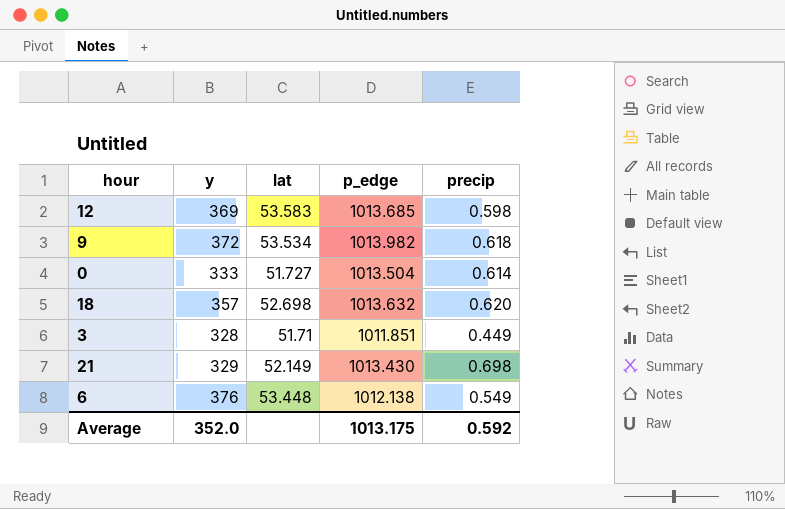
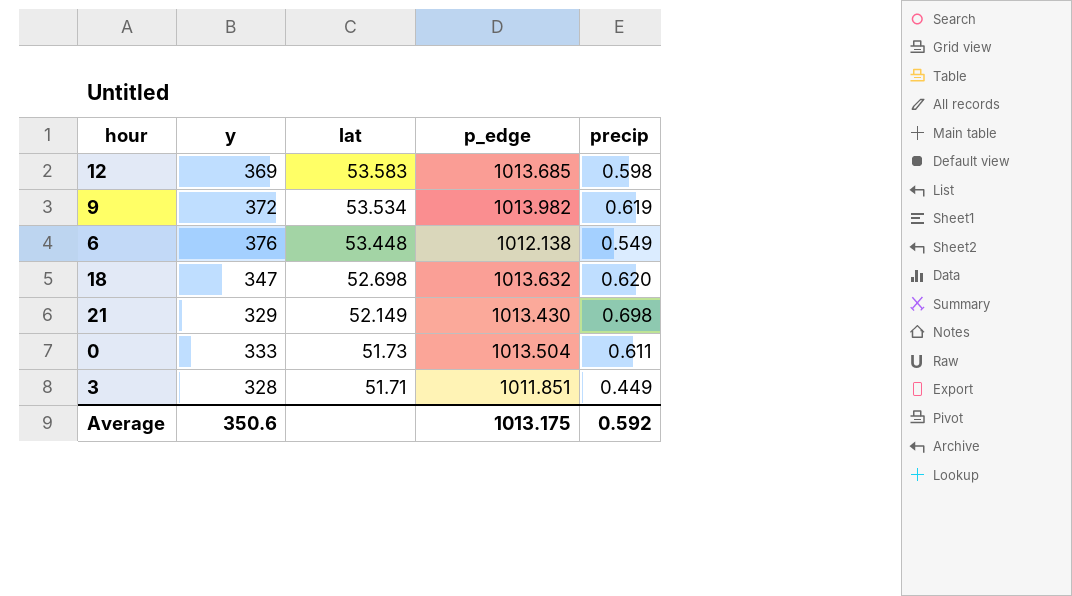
row order: none -> lat descending
9 | precip: 0.618 -> 0.619
18 | y: 357 -> 347
0 | lat: 51.727 -> 51.73
0 | precip: 0.614 -> 0.611
Average | y: 352.0 -> 350.6

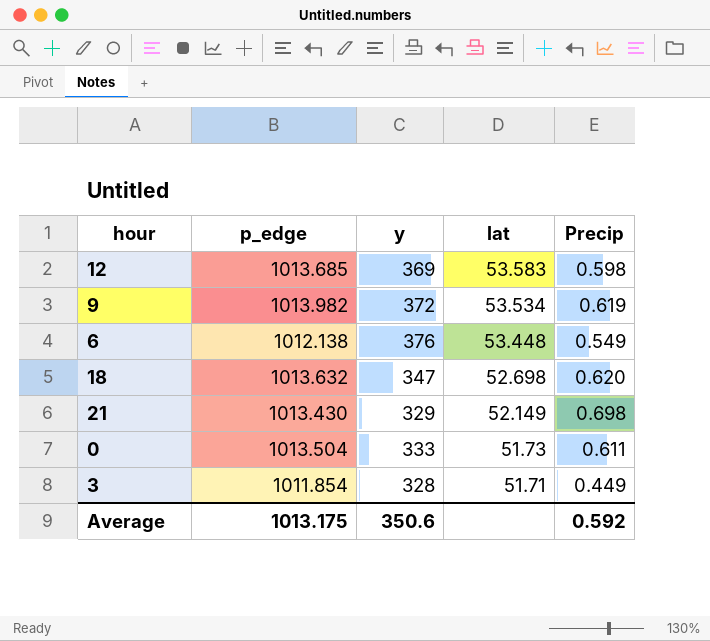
column p_edge | position: 4 -> 2
column name: precip -> Precip
3 | p_edge: 1011.851 -> 1011.854

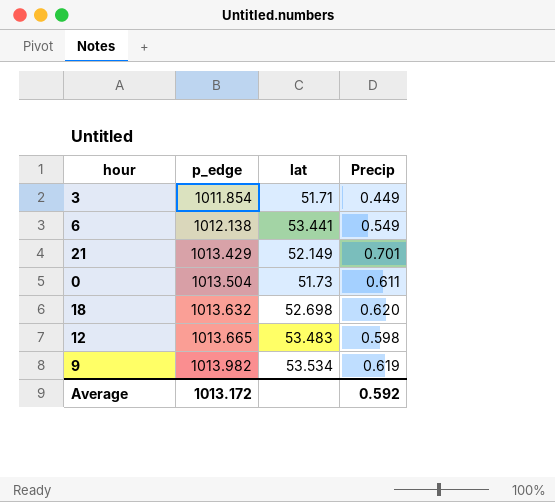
row order: lat descending -> p_edge ascending
column y | position: 3 -> none
6 | lat: 53.448 -> 53.441
21 | p_edge: 1013.430 -> 1013.429
21 | Precip: 0.698 -> 0.701
12 | p_edge: 1013.685 -> 1013.665
12 | lat: 53.583 -> 53.483
Average | p_edge: 1013.175 -> 1013.172

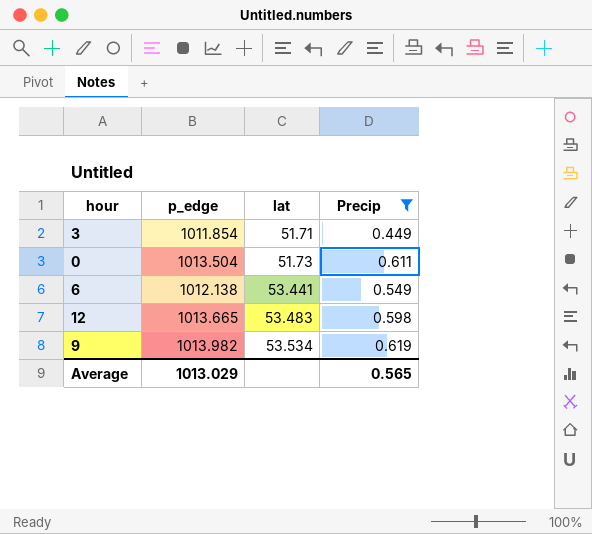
filter: none -> Precip <= 0.619
row order: p_edge ascending -> lat ascending
Average | p_edge: 1013.172 -> 1013.029
Average | Precip: 0.592 -> 0.565

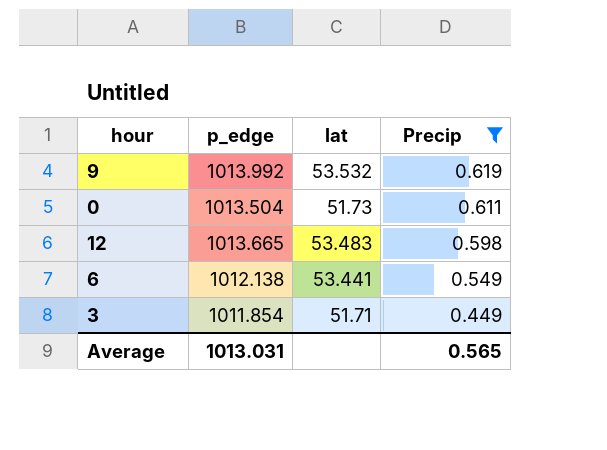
row order: lat ascending -> Precip descending
9 | p_edge: 1013.982 -> 1013.992
9 | lat: 53.534 -> 53.532
Average | p_edge: 1013.029 -> 1013.031

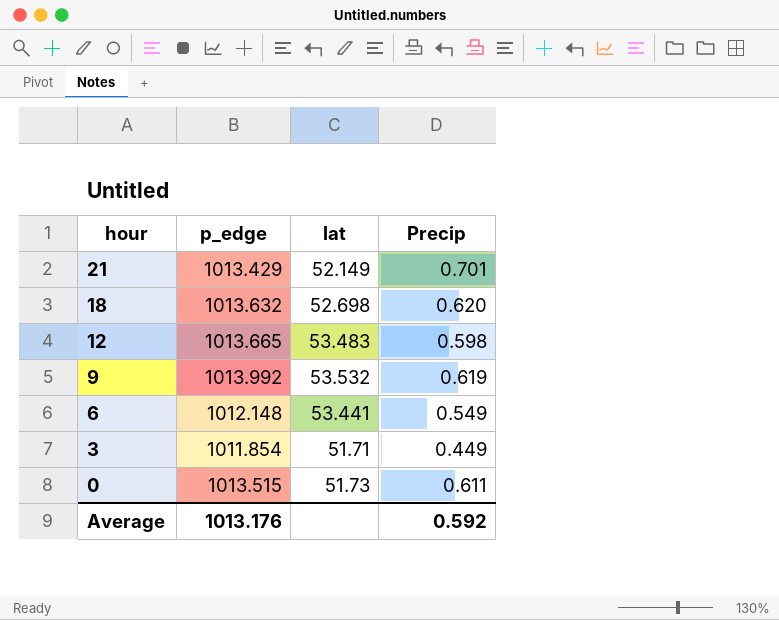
filter: Precip <= 0.619 -> none
row order: Precip descending -> hour descending
6 | p_edge: 1012.138 -> 1012.148
0 | p_edge: 1013.504 -> 1013.515
Average | p_edge: 1013.031 -> 1013.176
Average | Precip: 0.565 -> 0.592

